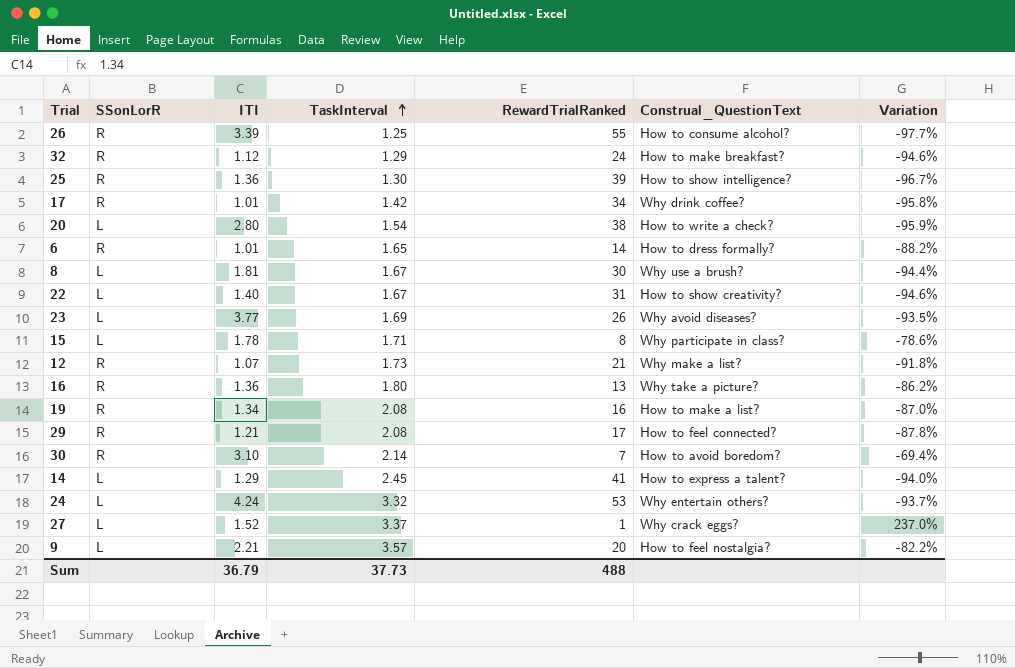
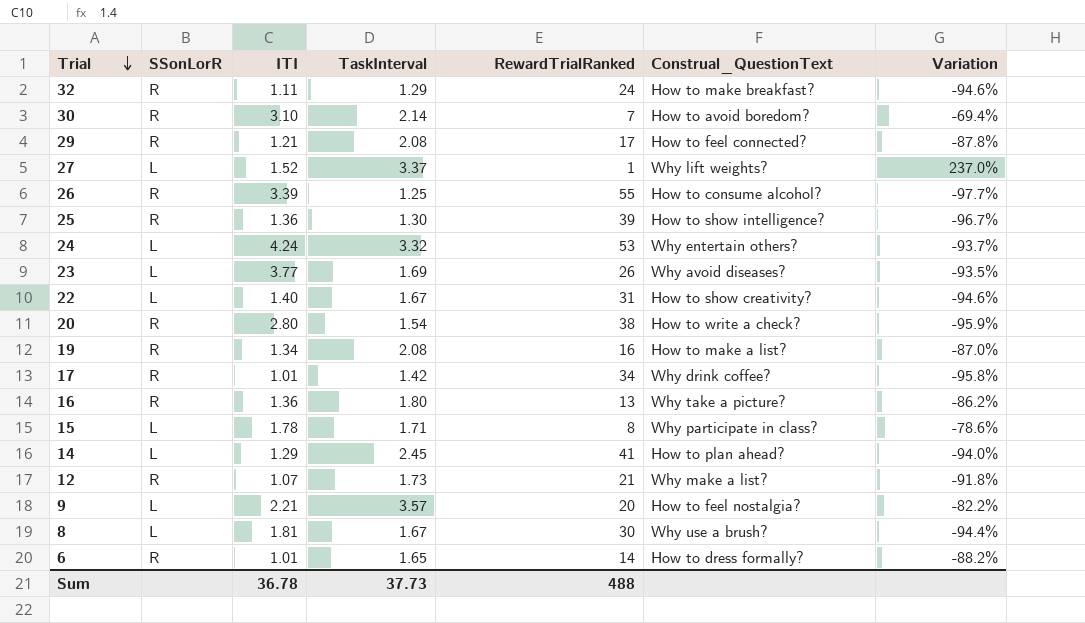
row order: TaskInterval ascending -> Trial descending
32 | ITI: 1.12 -> 1.11
27 | Construal_QuestionText: Why crack eggs? -> Why lift weights?
20 | SSonLorR: L -> R
14 | Construal_QuestionText: How to express a talent? -> How to plan ahead?
Sum | ITI: 36.79 -> 36.78

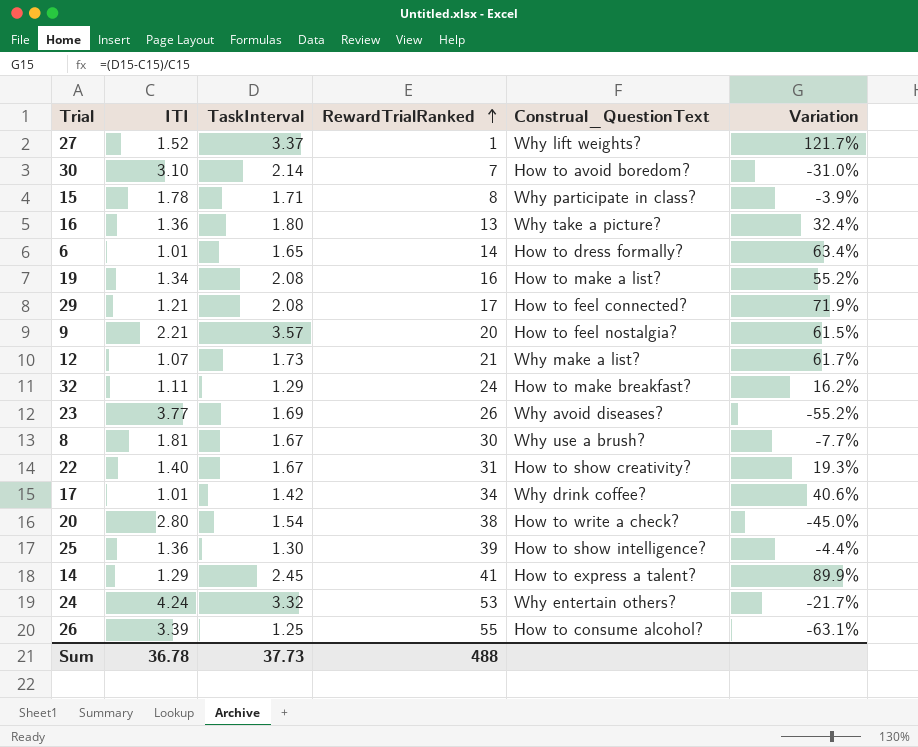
row order: Trial descending -> RewardTrialRanked ascending
column SSonLorR | position: 2 -> none
column Variation | formula: ([TaskInterval] - [RewardTrialRanked]) / [RewardTrialRanked] -> ([TaskInterval] - [ITI]) / [ITI]
14 | Construal_QuestionText: How to plan ahead? -> How to express a talent?

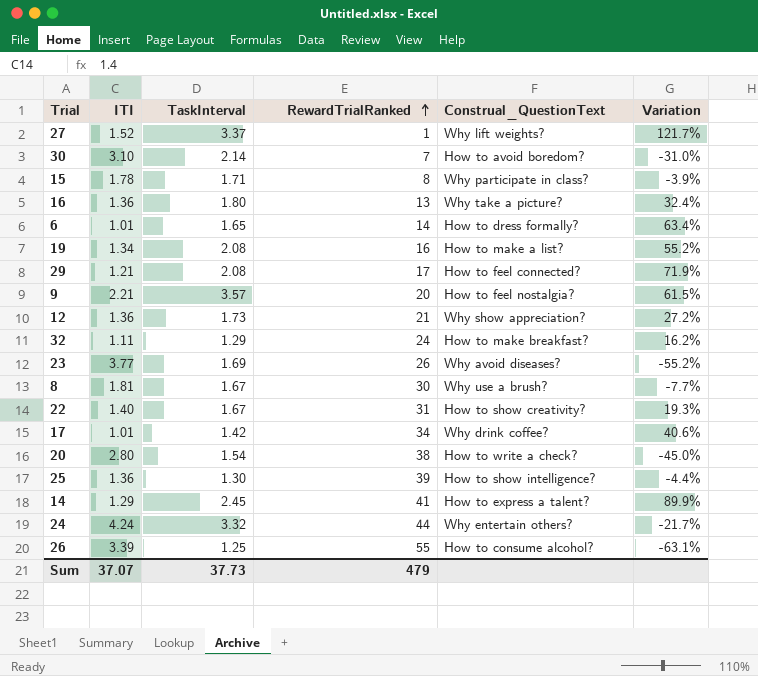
12 | ITI: 1.07 -> 1.36
12 | Construal_QuestionText: Why make a list? -> Why show appreciation?
12 | Variation: 61.7% -> 27.2%
24 | RewardTrialRanked: 53 -> 44
Sum | ITI: 36.78 -> 37.07
Sum | RewardTrialRanked: 488 -> 479

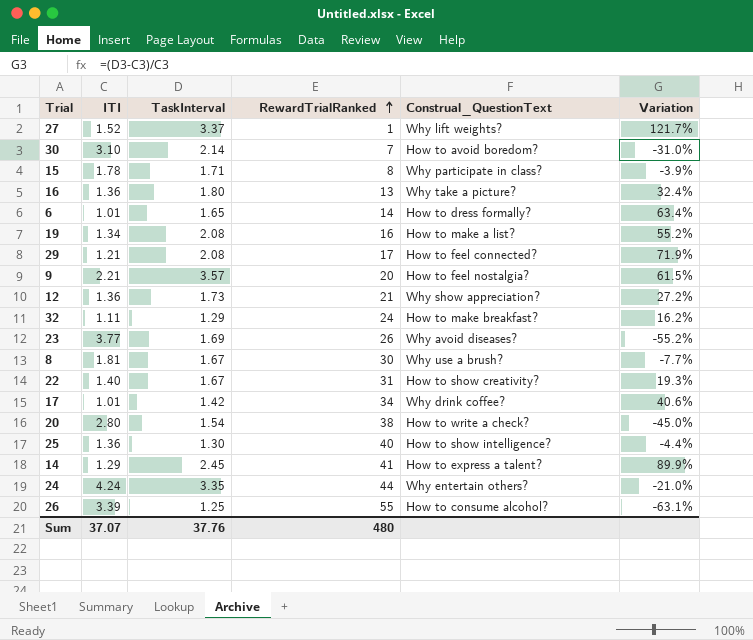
25 | RewardTrialRanked: 39 -> 40
24 | TaskInterval: 3.32 -> 3.35
24 | Variation: -21.7% -> -21.0%
Sum | TaskInterval: 37.73 -> 37.76
Sum | RewardTrialRanked: 479 -> 480

